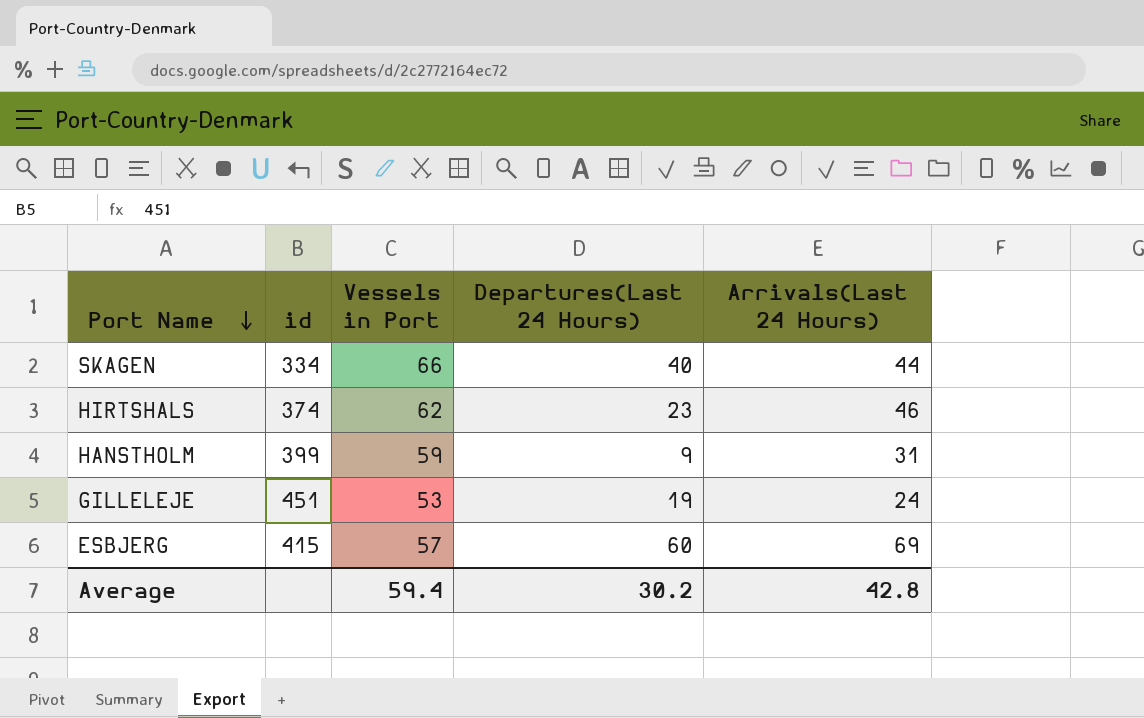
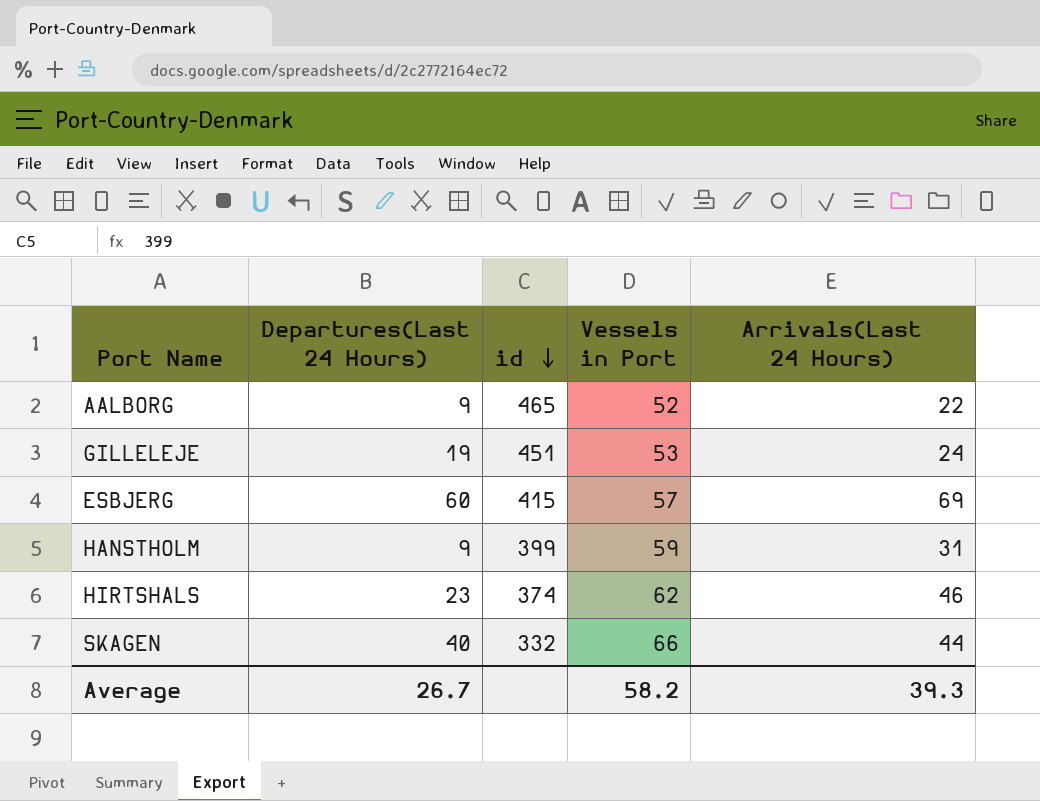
row order: Port Name descending -> id descending
column Departures(Last 24 Hours) | position: 4 -> 2
row AALBORG: none -> 9 | 465 | 52 | 22
SKAGEN | id: 334 -> 332
Average | Departures(Last 24 Hours): 30.2 -> 26.7
Average | Vessels in Port: 59.4 -> 58.2
Average | Arrivals(Last 24 Hours): 42.8 -> 39.3

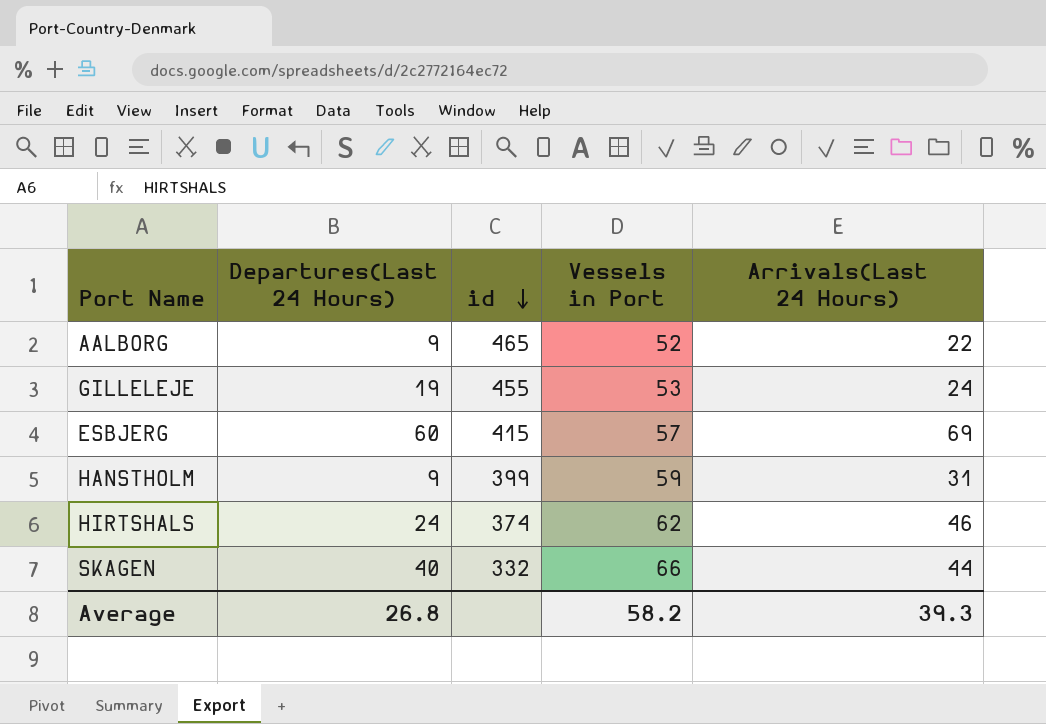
GILLELEJE | id: 451 -> 455
HIRTSHALS | Departures(Last 24 Hours): 23 -> 24
Average | Departures(Last 24 Hours): 26.7 -> 26.8

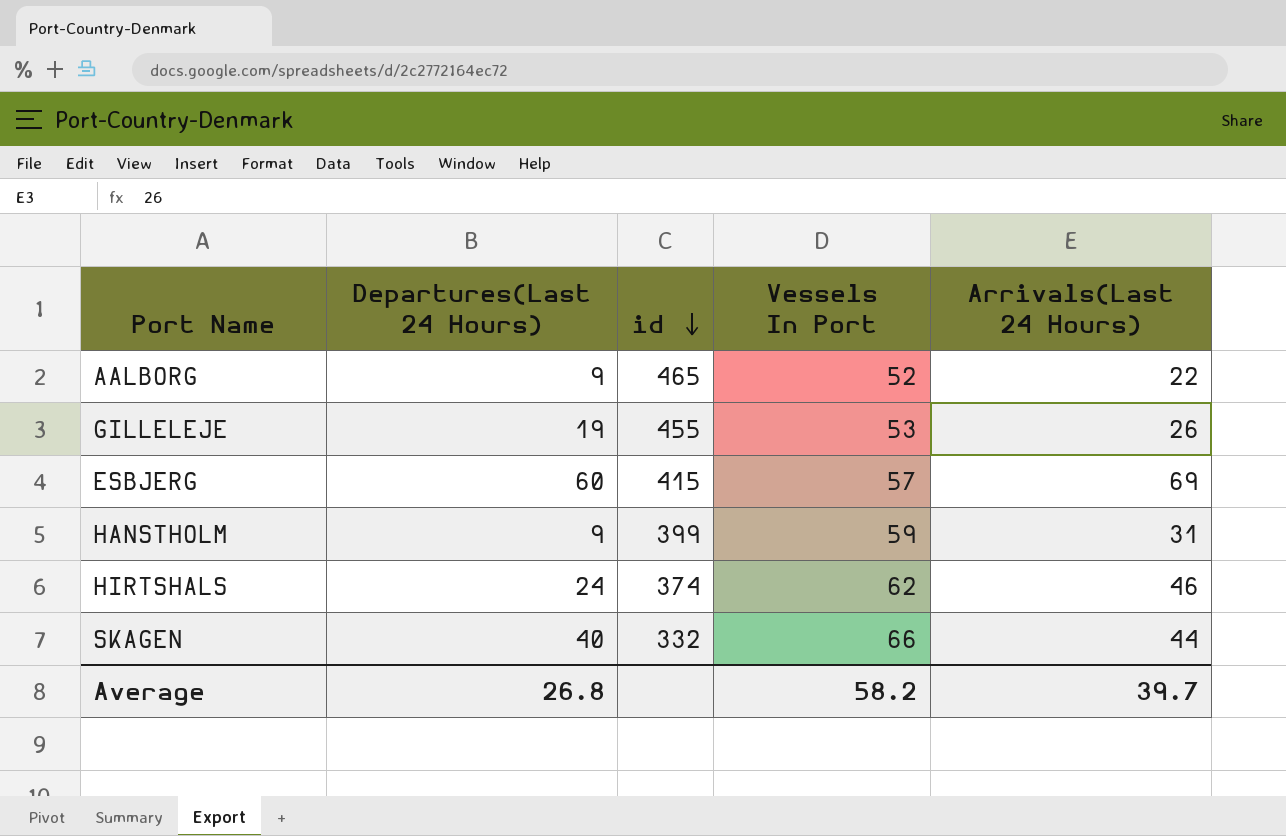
column name: Vessels in Port -> Vessels In Port
GILLELEJE | Arrivals(Last 24 Hours): 24 -> 26
Average | Arrivals(Last 24 Hours): 39.3 -> 39.7

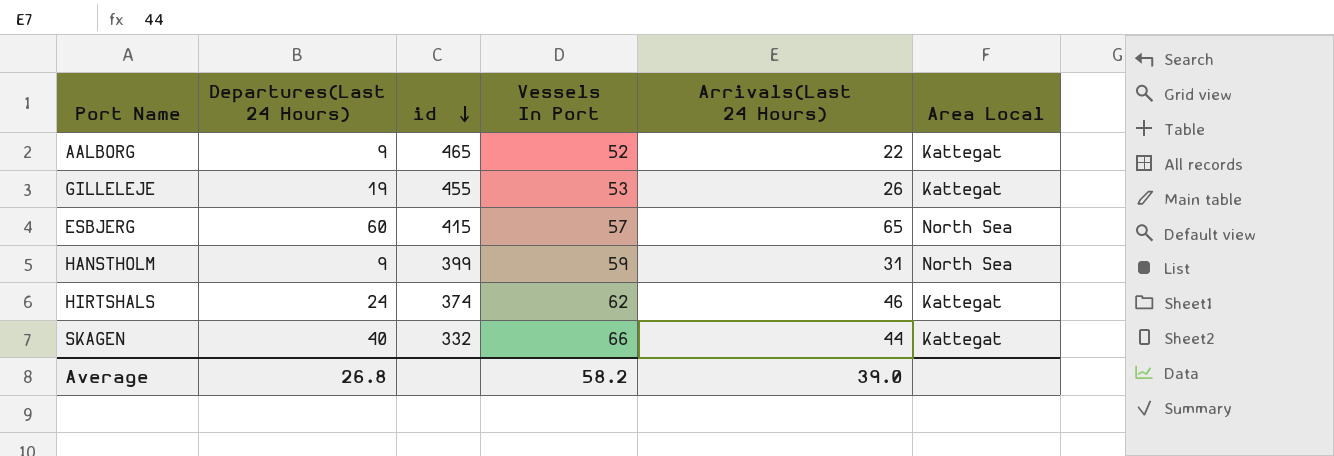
column Area Local | position: none -> 6
ESBJERG | Arrivals(Last 24 Hours): 69 -> 65
Average | Arrivals(Last 24 Hours): 39.7 -> 39.0

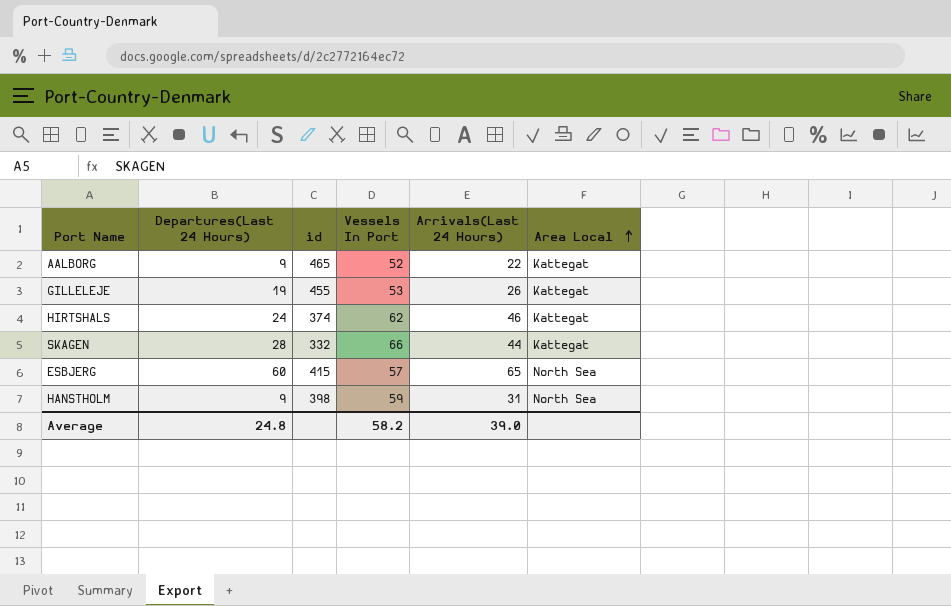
row order: id descending -> Area Local ascending
SKAGEN | Departures(Last 24 Hours): 40 -> 28
HANSTHOLM | id: 399 -> 398
Average | Departures(Last 24 Hours): 26.8 -> 24.8

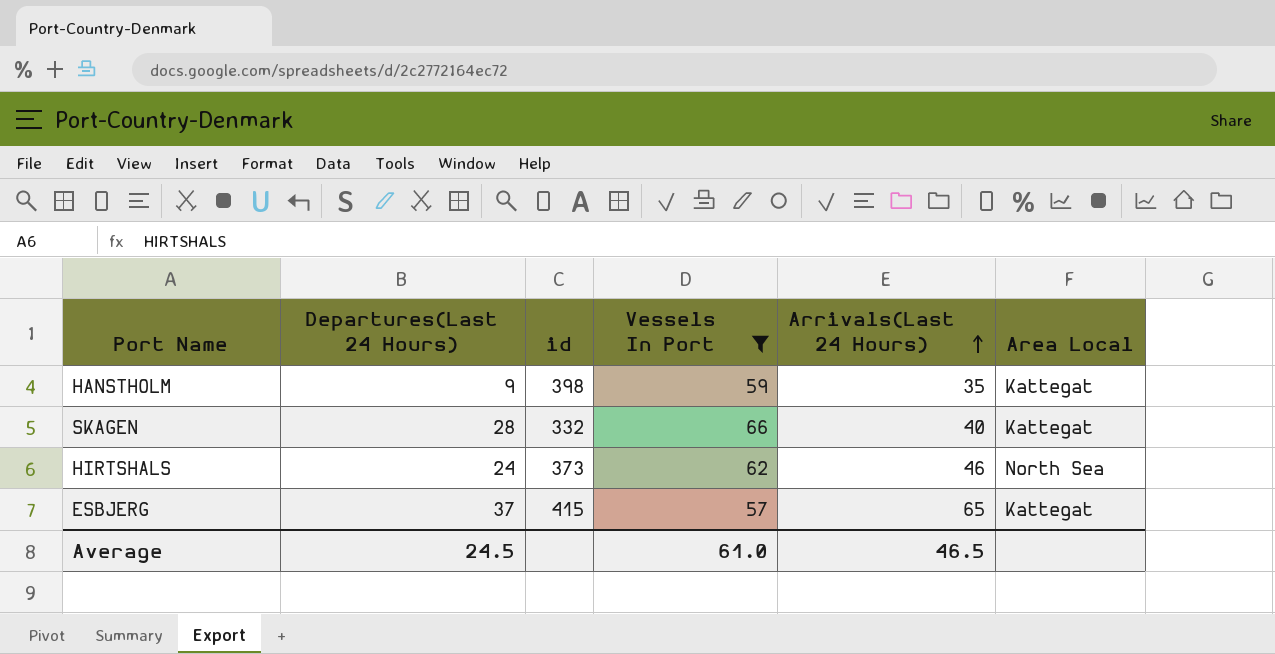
filter: none -> Vessels In Port >= 57
row order: Area Local ascending -> Arrivals(Last 24 Hours) ascending
HANSTHOLM | Arrivals(Last 24 Hours): 31 -> 35
HANSTHOLM | Area Local: North Sea -> Kattegat
SKAGEN | Arrivals(Last 24 Hours): 44 -> 40
HIRTSHALS | id: 374 -> 373
HIRTSHALS | Area Local: Kattegat -> North Sea
ESBJERG | Departures(Last 24 Hours): 60 -> 37
ESBJERG | Area Local: North Sea -> Kattegat
Average | Departures(Last 24 Hours): 24.8 -> 24.5
Average | Vessels In Port: 58.2 -> 61.0
Average | Arrivals(Last 24 Hours): 39.0 -> 46.5

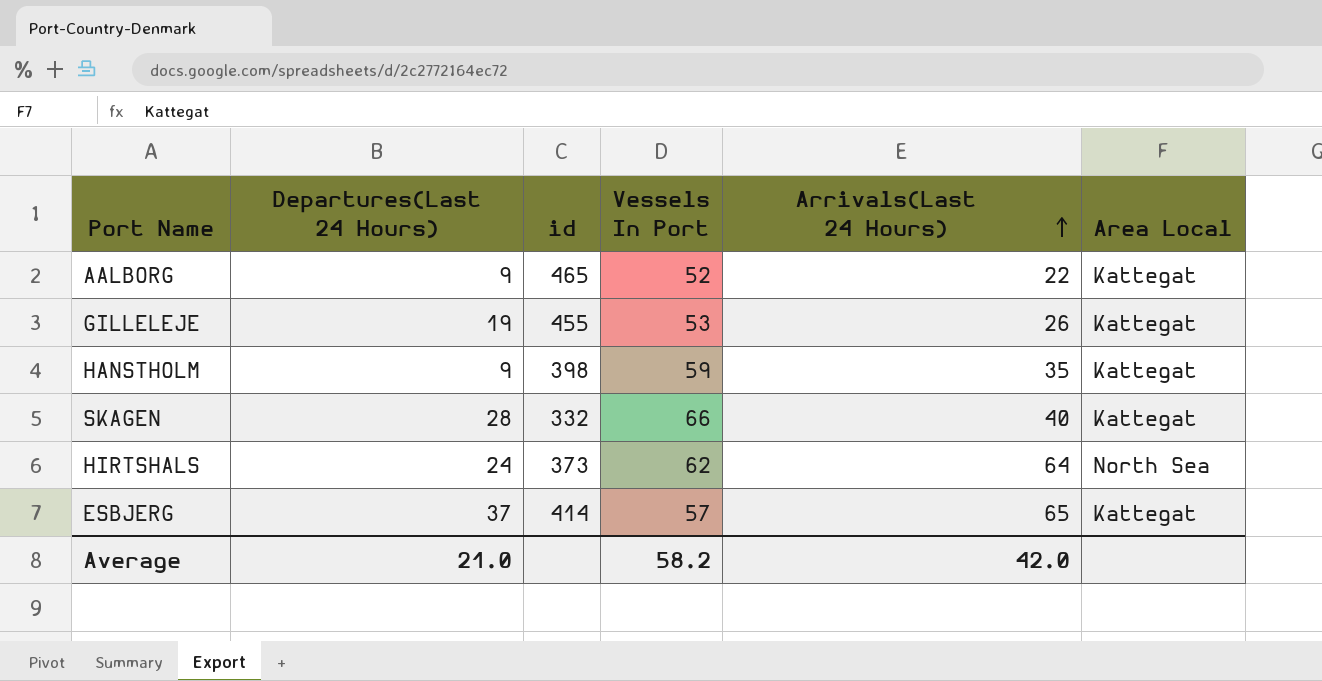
filter: Vessels In Port >= 57 -> none
HIRTSHALS | Arrivals(Last 24 Hours): 46 -> 64
ESBJERG | id: 415 -> 414
Average | Departures(Last 24 Hours): 24.5 -> 21.0
Average | Vessels In Port: 61.0 -> 58.2
Average | Arrivals(Last 24 Hours): 46.5 -> 42.0

